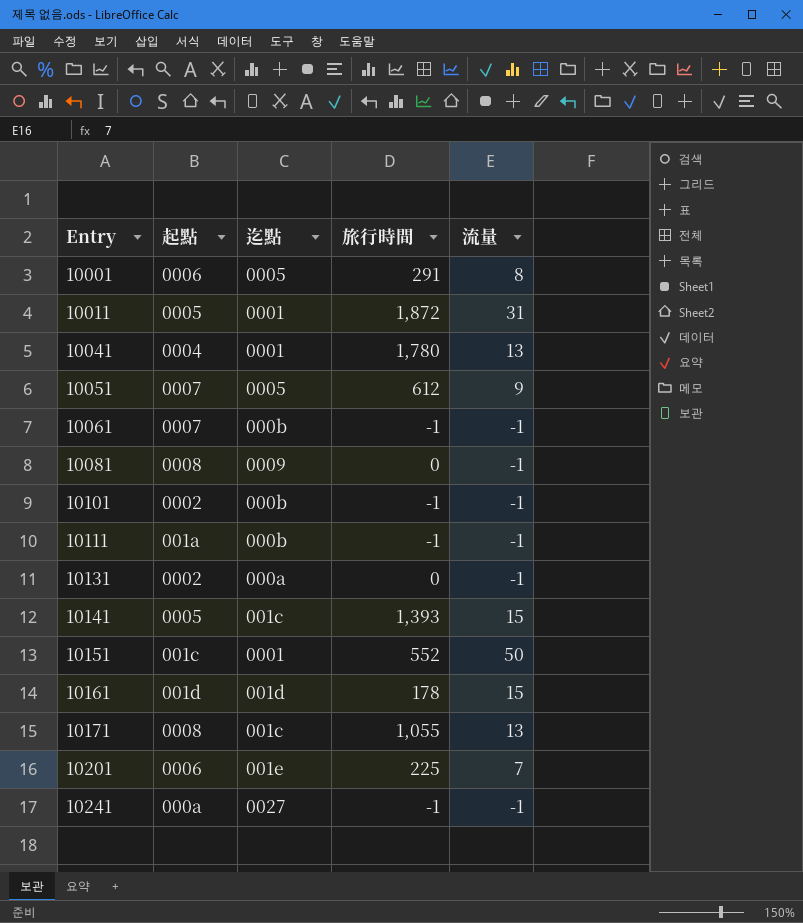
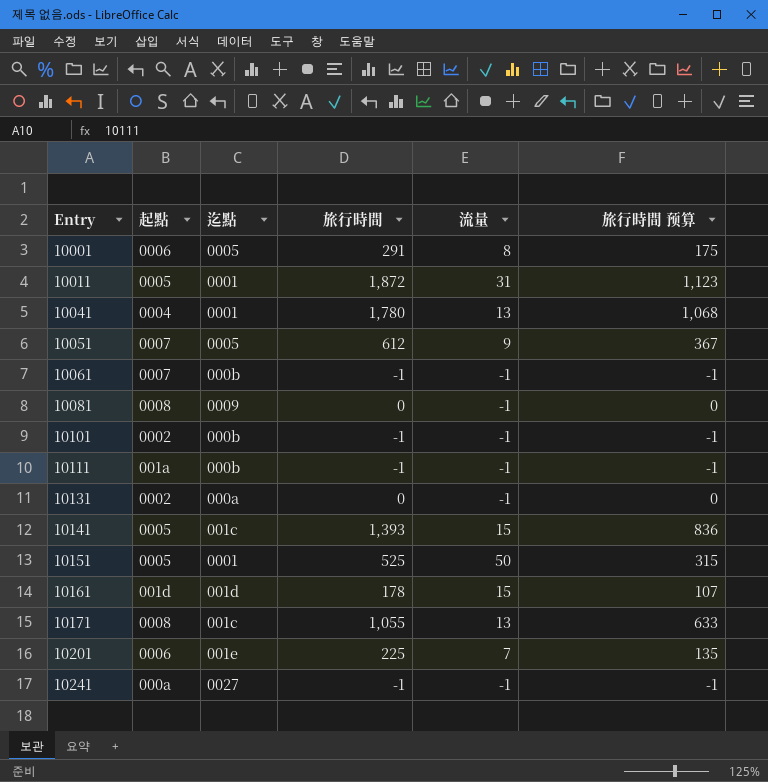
column 旅行時間 预算 | formula: none -> [旅行時間] * 0.6
10151 | 起點: 001c -> 0005
10151 | 旅行時間: 552 -> 525

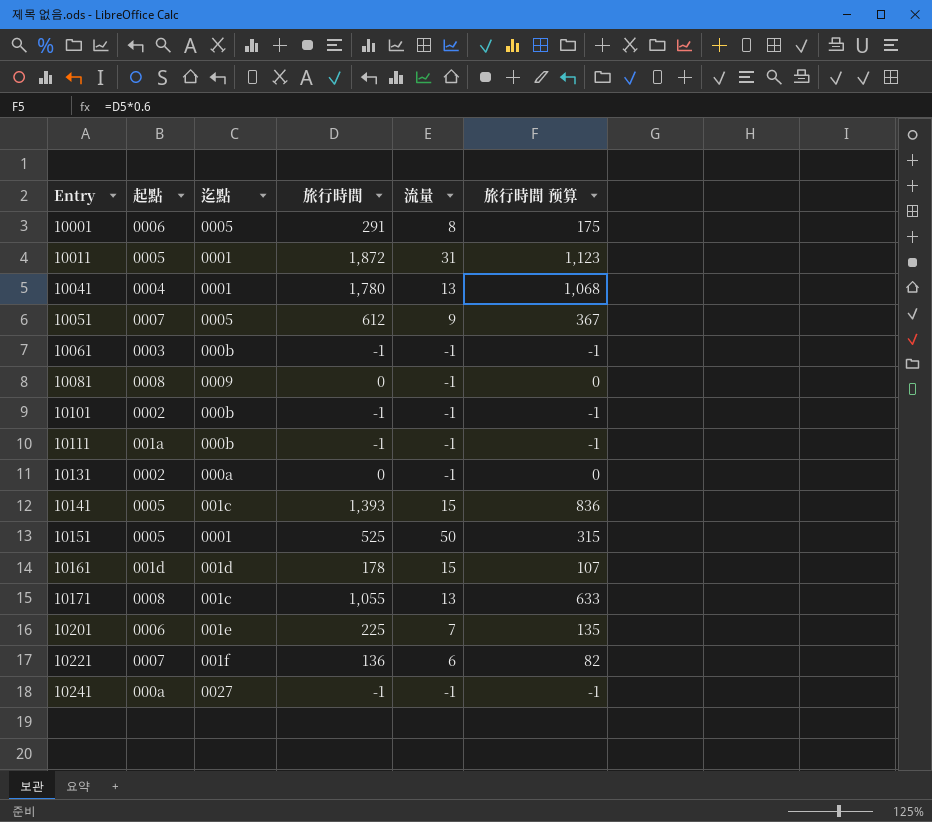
10061 | 起點: 0007 -> 0003
row 10221: none -> 0007 | 001f | 136 | 6 | 82

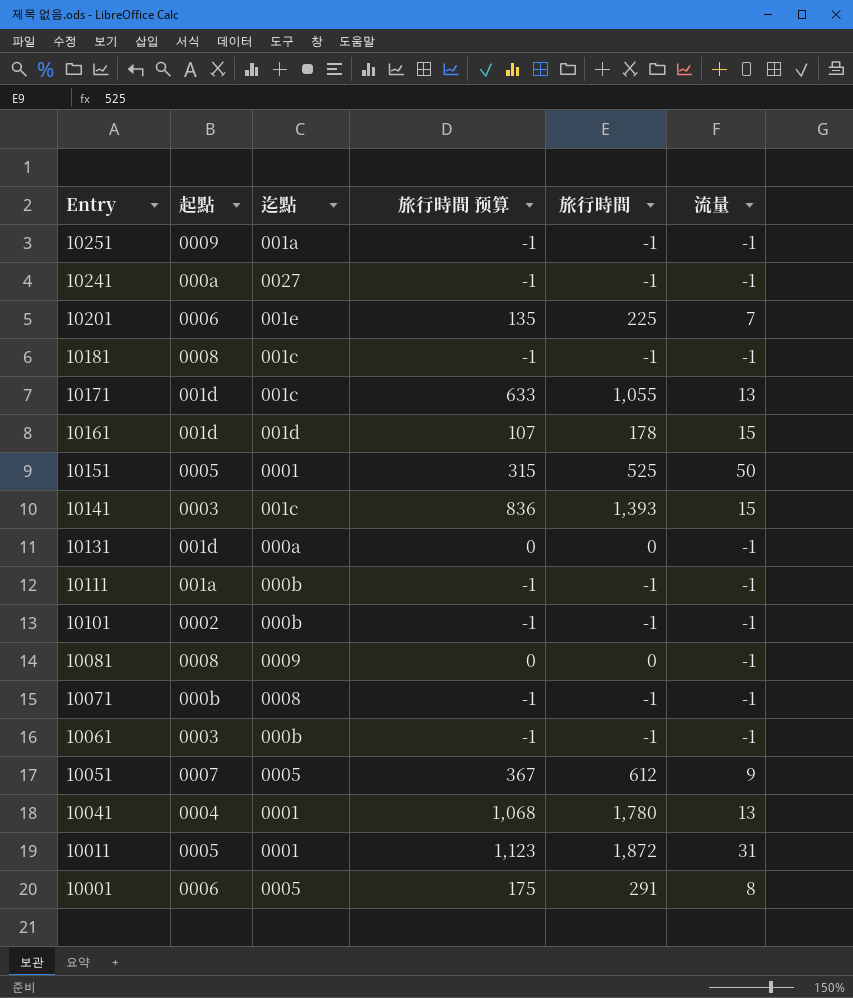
row order: Entry ascending -> Entry descending
column 旅行時間 预算 | position: 6 -> 4
row 10221: 0007 | 001f | 136 | 6 | 82 -> none
row 10251: none -> 0009 | 001a | -1 | -1 | -1
row 10181: none -> 0008 | 001c | -1 | -1 | -1
10171 | 起點: 0008 -> 001d
10141 | 起點: 0005 -> 0003
10131 | 起點: 0002 -> 001d
row 10071: none -> 000b | 0008 | -1 | -1 | -1

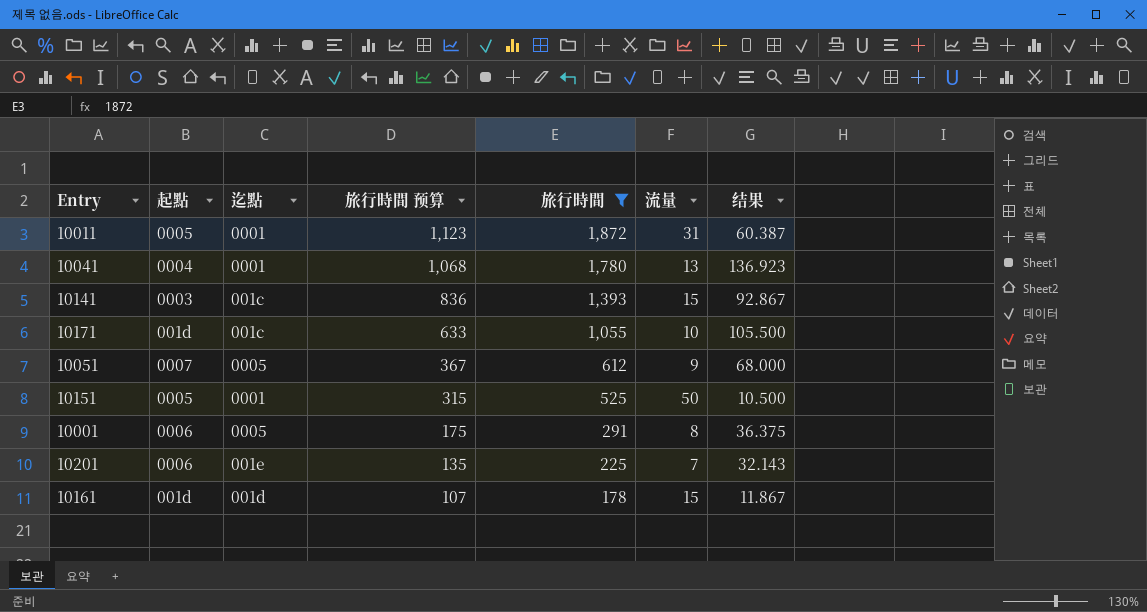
filter: none -> 旅行時間 >= 178
row order: Entry descending -> 旅行時間 预算 descending
column 结果 | formula: none -> [旅行時間] / [流量]
10171 | 流量: 13 -> 10

